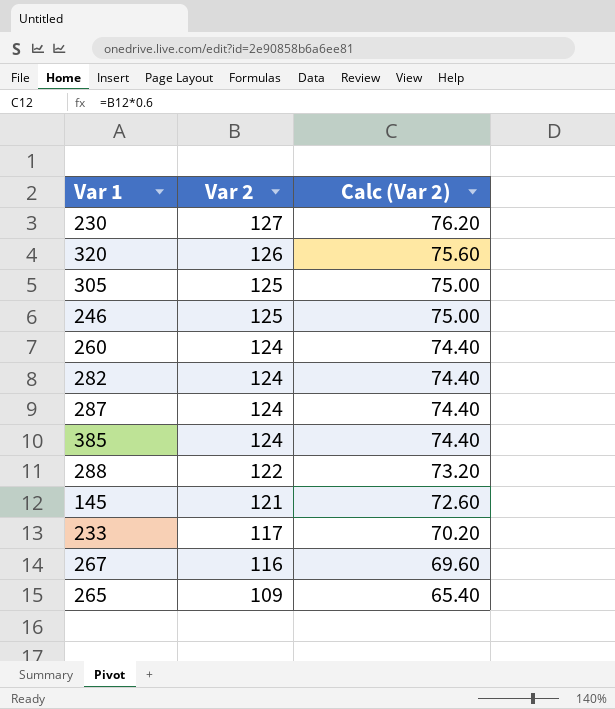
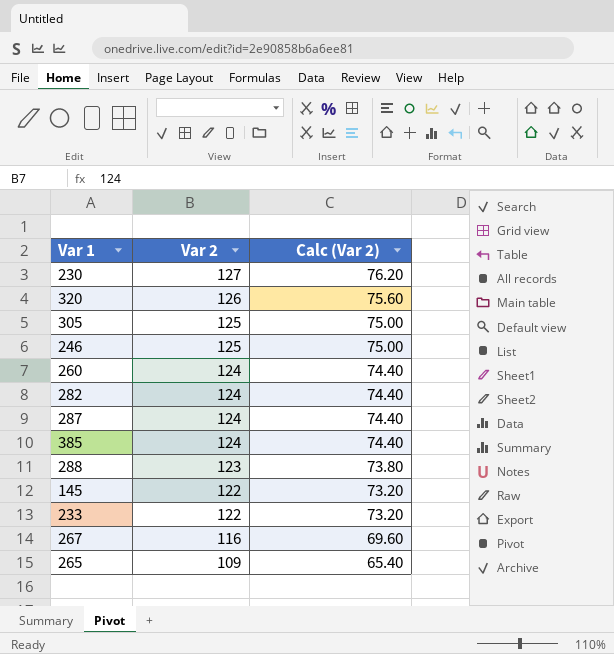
288 | Var 2: 122 -> 123
288 | Calc (Var 2): 73.20 -> 73.80
145 | Var 2: 121 -> 122
145 | Calc (Var 2): 72.60 -> 73.20
233 | Var 2: 117 -> 122
233 | Calc (Var 2): 70.20 -> 73.20

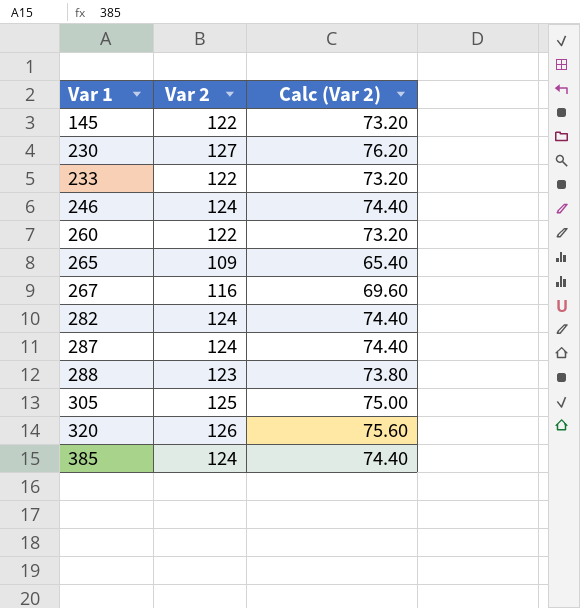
row order: Var 2 descending -> Var 1 ascending
246 | Var 2: 125 -> 124
246 | Calc (Var 2): 75.00 -> 74.40
260 | Var 2: 124 -> 122
260 | Calc (Var 2): 74.40 -> 73.20

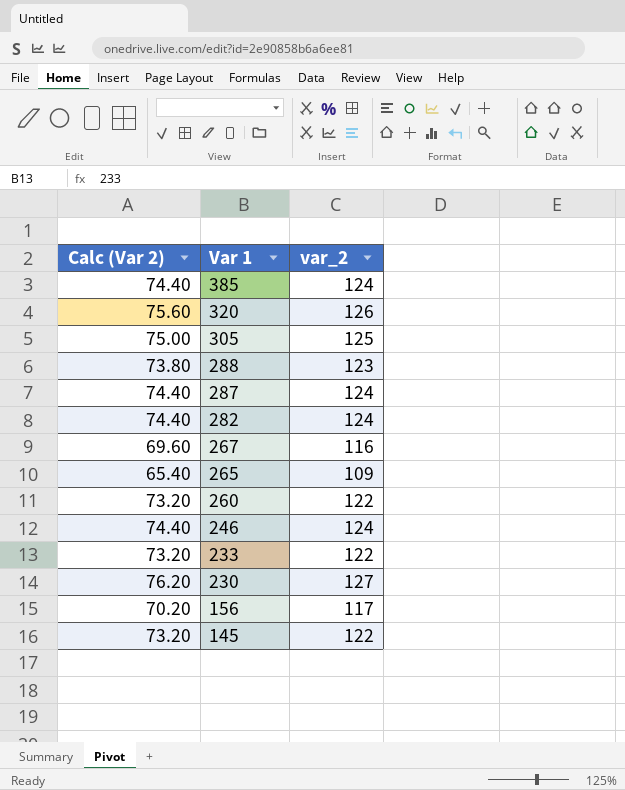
row order: Var 1 ascending -> Var 1 descending
column Calc (Var 2) | position: 3 -> 1
column name: Var 2 -> var_2
row 156: none -> 70.20 | 117

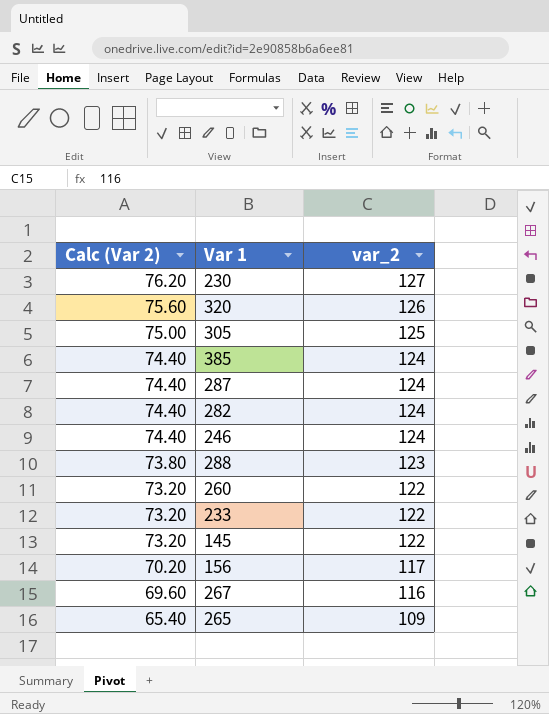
row order: Var 1 descending -> Calc (Var 2) descending

